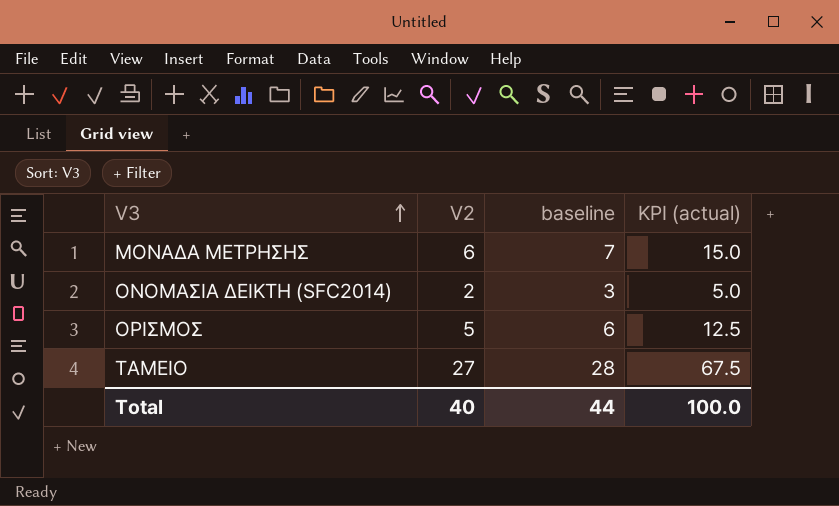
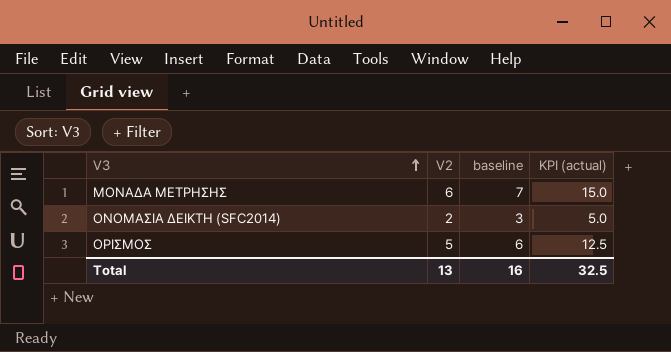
row ΤΑΜΕΙΟ: 27 | 28 | 67.5 -> none
Total | V2: 40 -> 13
Total | baseline: 44 -> 16
Total | KPI (actual): 100.0 -> 32.5

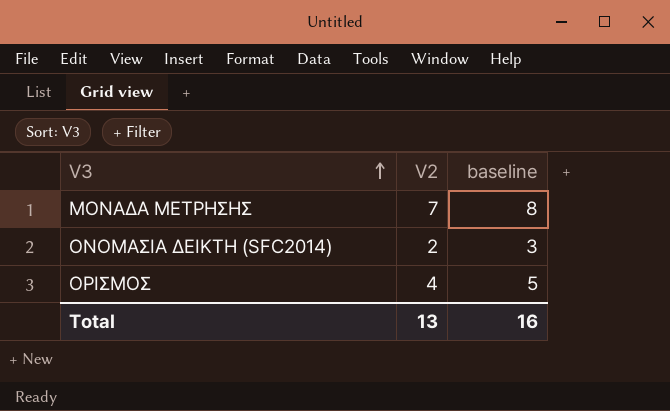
column KPI (actual) | formula: [V2] * 2.5 -> none
ΜΟΝΑΔΑ ΜΕΤΡΗΣΗΣ | V2: 6 -> 7
ΜΟΝΑΔΑ ΜΕΤΡΗΣΗΣ | baseline: 7 -> 8
ΟΡΙΣΜΟΣ | V2: 5 -> 4
ΟΡΙΣΜΟΣ | baseline: 6 -> 5

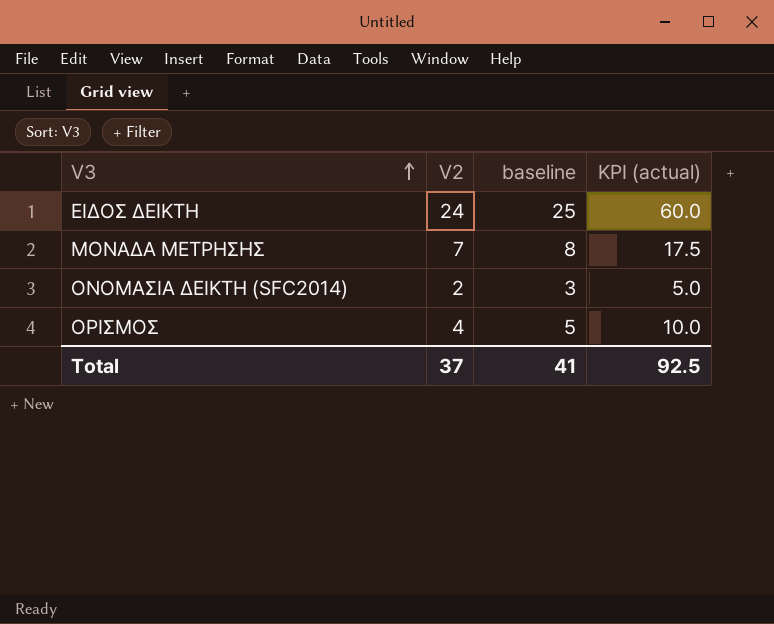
column KPI (actual) | formula: none -> [V2] * 2.5
row ΕΙΔΟΣ ΔΕΙΚΤΗ: none -> 24 | 25 | 60.0
Total | V2: 13 -> 37
Total | baseline: 16 -> 41

